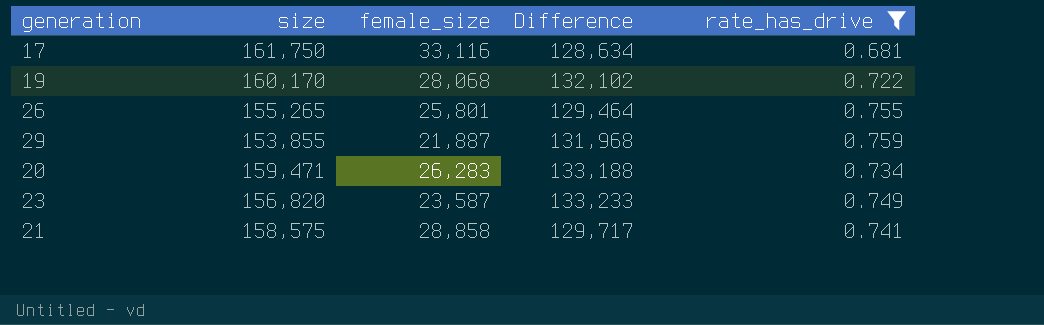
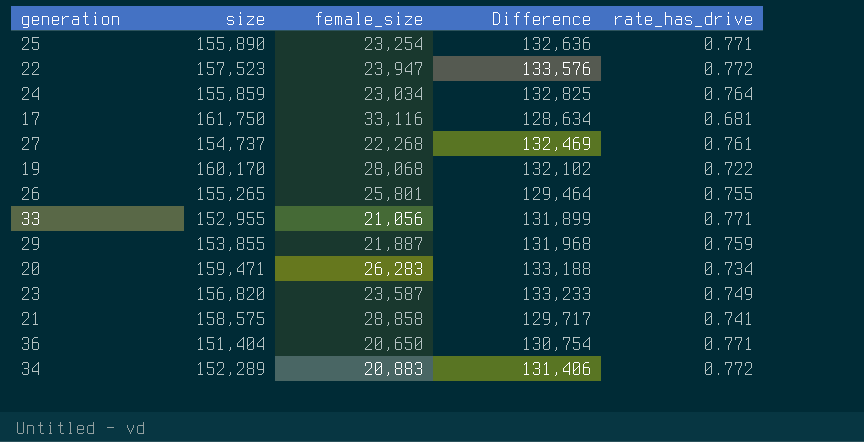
filter: rate_has_drive <= 0.759 -> none

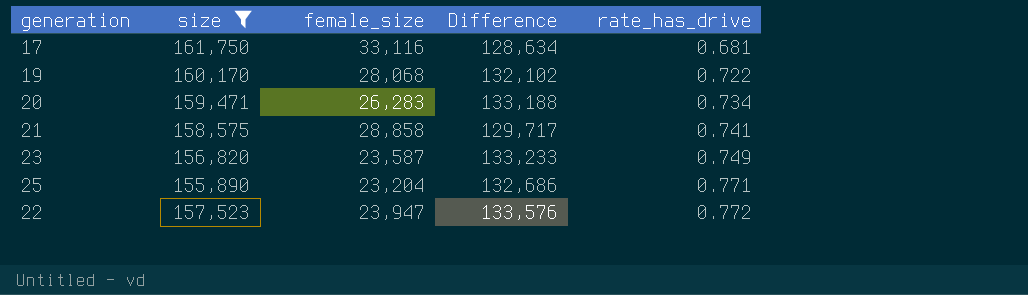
filter: none -> size >= 155,890
row order: none -> rate_has_drive ascending
25 | female_size: 23,254 -> 23,204
25 | Difference: 132,636 -> 132,686

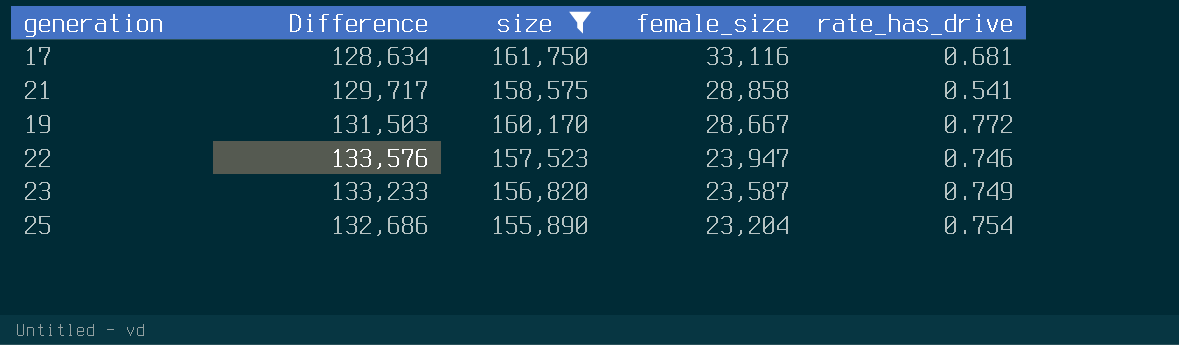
row order: rate_has_drive ascending -> female_size descending
column Difference | position: 4 -> 2
row 20: 159,471 | 26,283 | 133,188 | 0.734 -> none
21 | rate_has_drive: 0.741 -> 0.541
19 | Difference: 132,102 -> 131,503
19 | female_size: 28,068 -> 28,667
19 | rate_has_drive: 0.722 -> 0.772
22 | rate_has_drive: 0.772 -> 0.746
25 | rate_has_drive: 0.771 -> 0.754

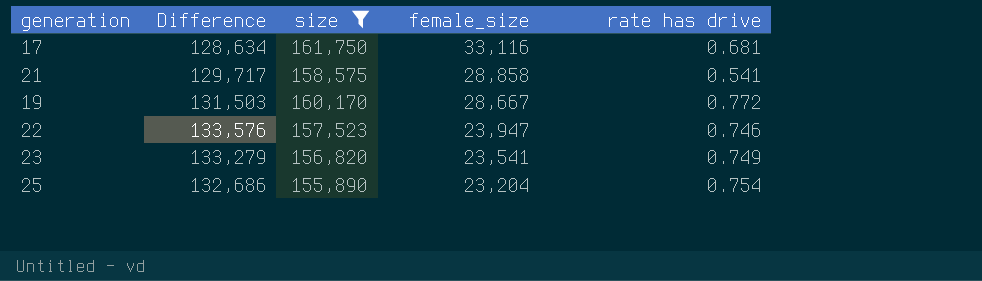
column name: rate_has_drive -> rate has drive
23 | Difference: 133,233 -> 133,279
23 | female_size: 23,587 -> 23,541

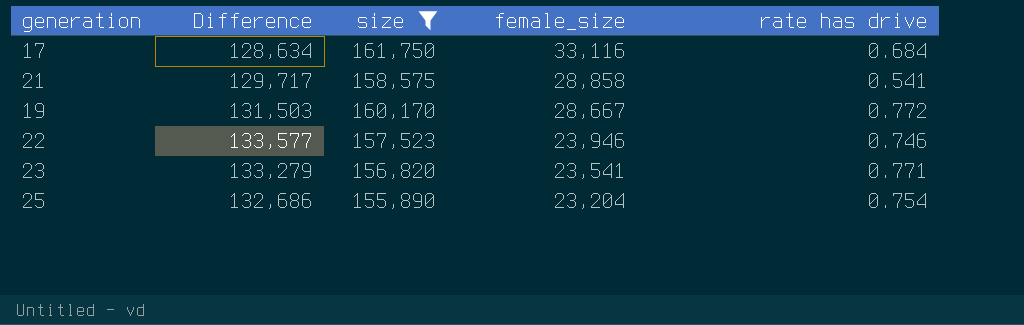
17 | rate has drive: 0.681 -> 0.684
22 | Difference: 133,576 -> 133,577
22 | female_size: 23,947 -> 23,946
23 | rate has drive: 0.749 -> 0.771

